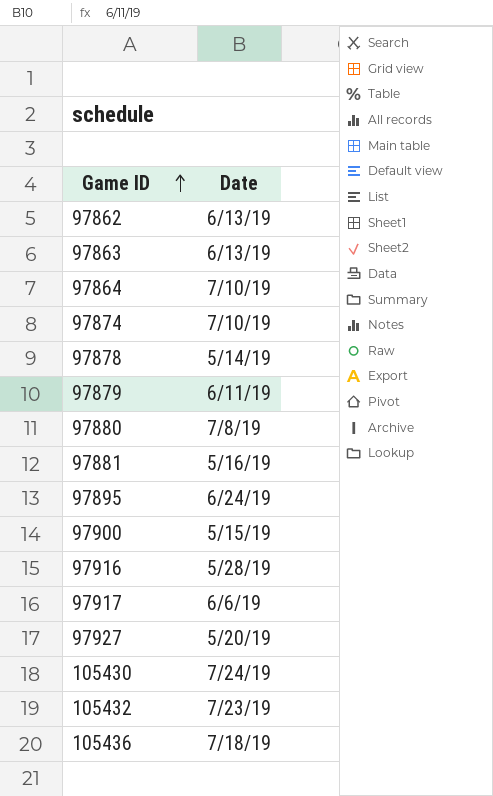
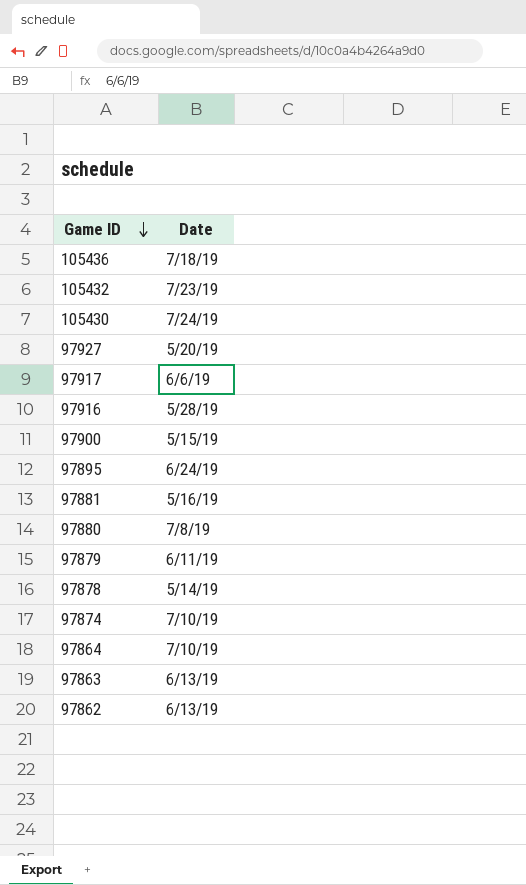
row order: Game ID ascending -> Game ID descending

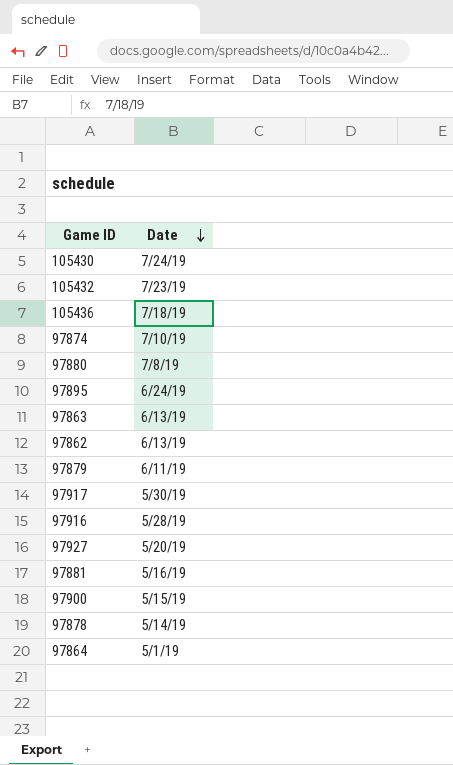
row order: Game ID descending -> Date descending
97917 | Date: 6/6/19 -> 5/30/19
97864 | Date: 7/10/19 -> 5/1/19

